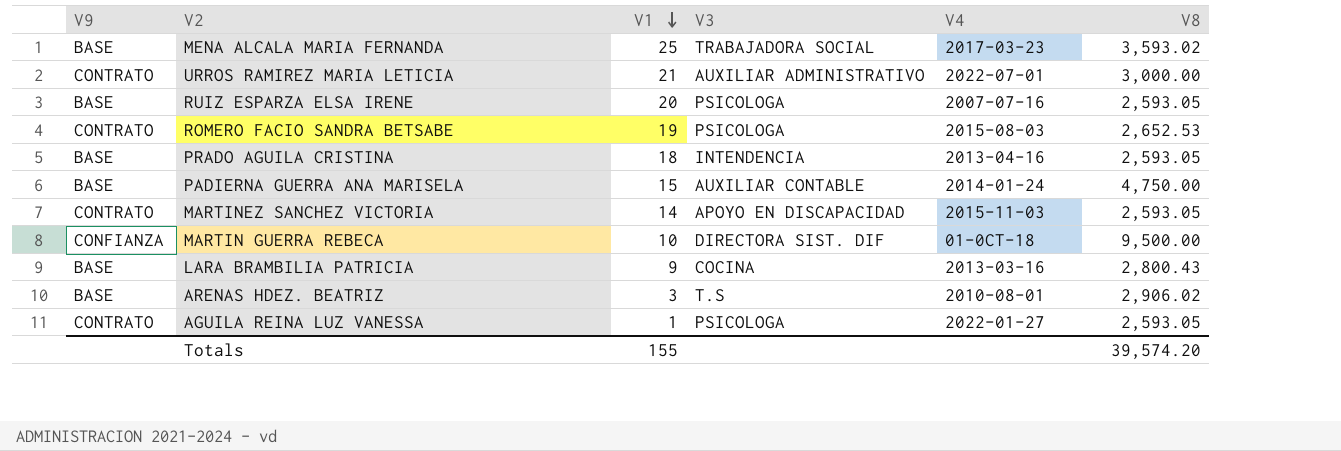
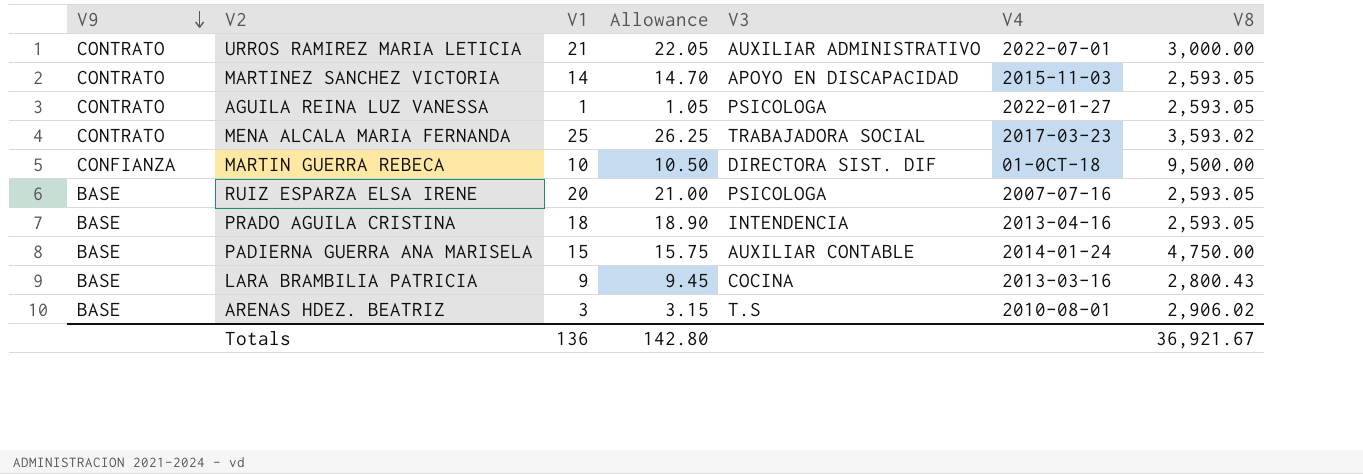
row order: V1 descending -> V9 descending
column Allowance | formula: none -> [V1] * 1.05
row ROMERO FACIO SANDRA BETSABE: CONTRATO | 19 | PSICOLOGA | 2015-08-03 | 2,652.53 -> none
MENA ALCALA MARIA FERNANDA | V9: BASE -> CONTRATO
Totals | V1: 155 -> 136
Totals | V8: 39,574.20 -> 36,921.67

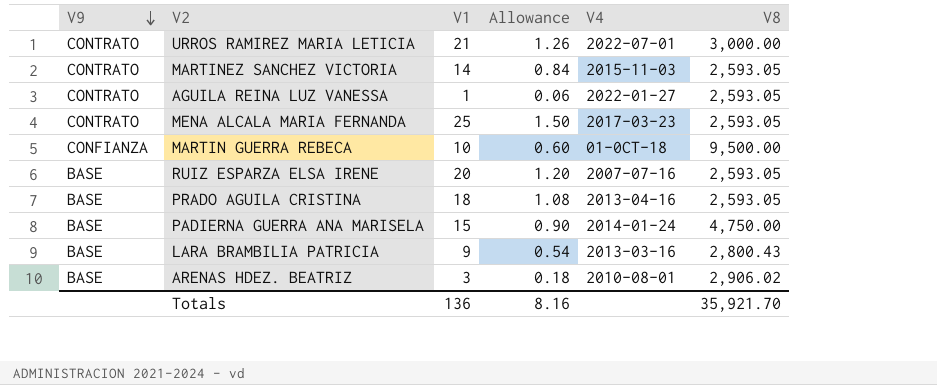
column V3 | position: 5 -> none
column Allowance | formula: [V1] * 1.05 -> [V1] * 0.06
MENA ALCALA MARIA FERNANDA | V8: 3,593.02 -> 2,593.05
Totals | Allowance: 142.80 -> 8.16
Totals | V8: 36,921.67 -> 35,921.70

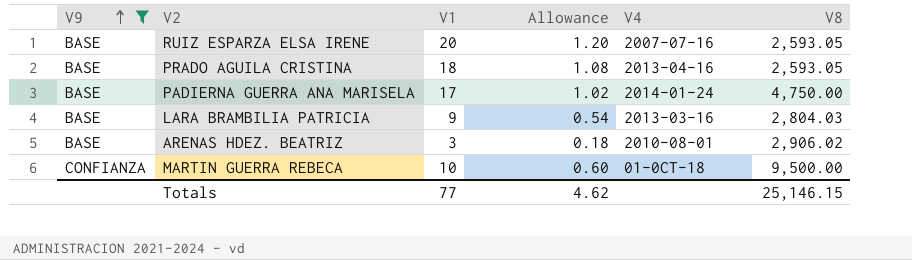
filter: none -> V9 != CONTRATO
row order: V9 descending -> V9 ascending
PADIERNA GUERRA ANA MARISELA | V1: 15 -> 17
PADIERNA GUERRA ANA MARISELA | Allowance: 0.90 -> 1.02
LARA BRAMBILIA PATRICIA | V8: 2,800.43 -> 2,804.03
Totals | V1: 136 -> 77
Totals | Allowance: 8.16 -> 4.62
Totals | V8: 35,921.70 -> 25,146.15

